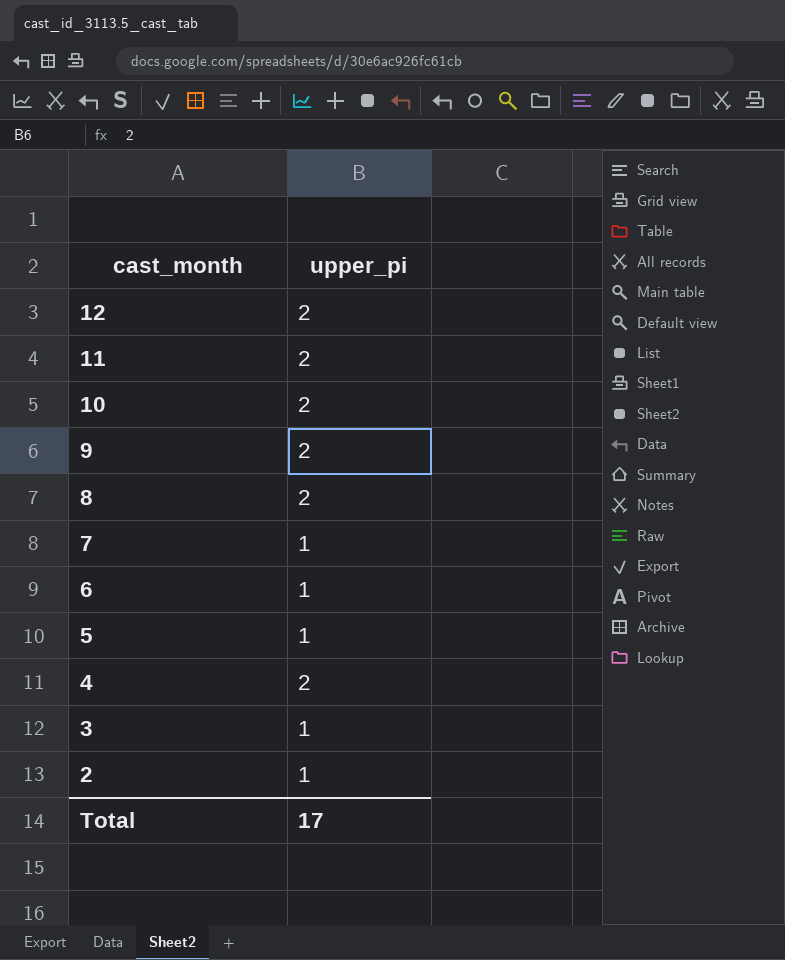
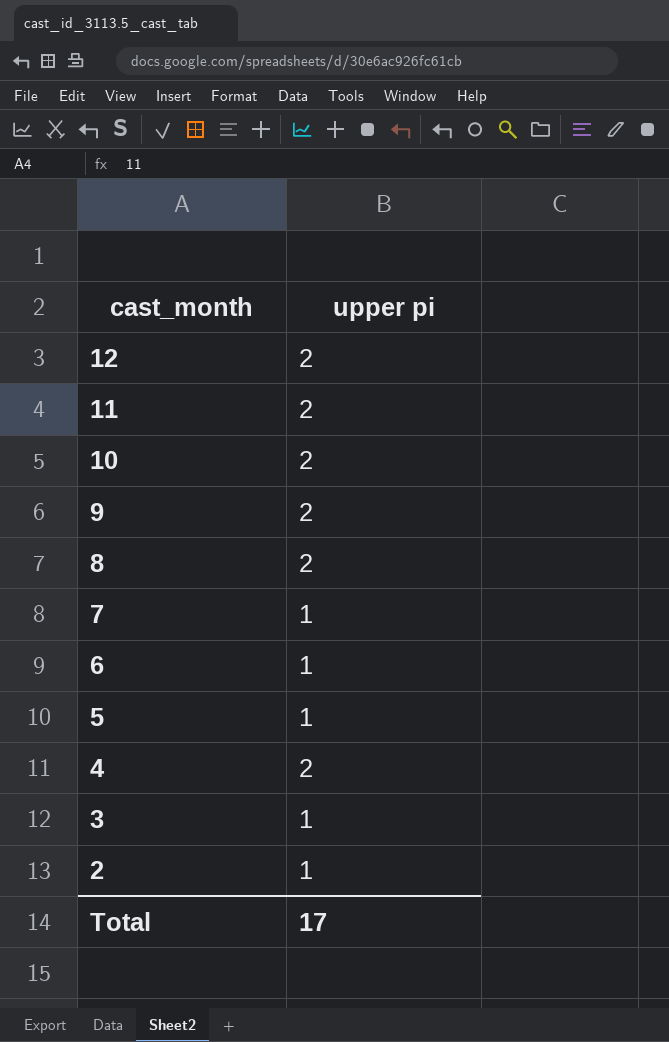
column name: upper_pi -> upper pi

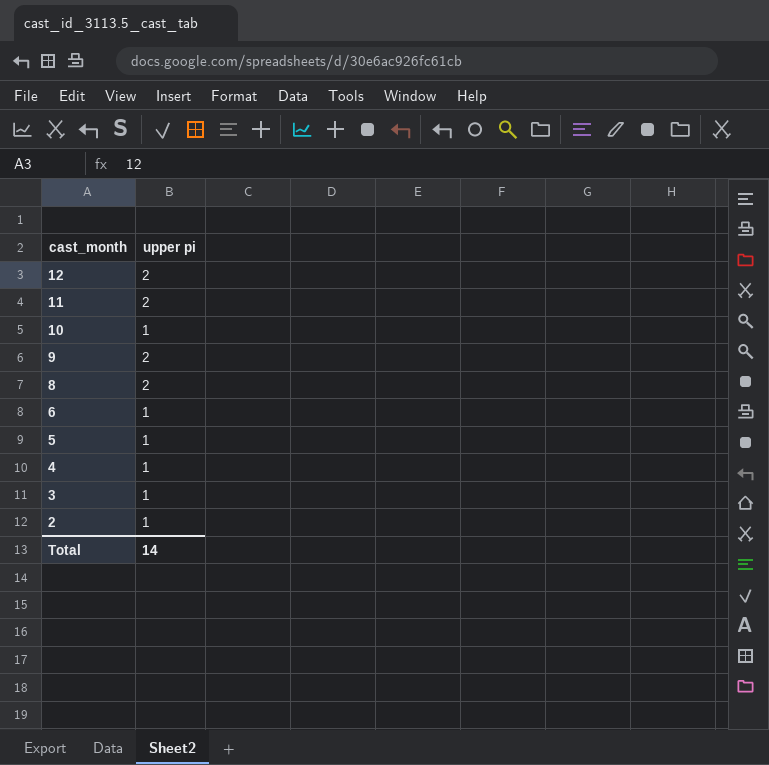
row 7: 1 -> none
10 | upper pi: 2 -> 1
4 | upper pi: 2 -> 1
Total | upper pi: 17 -> 14

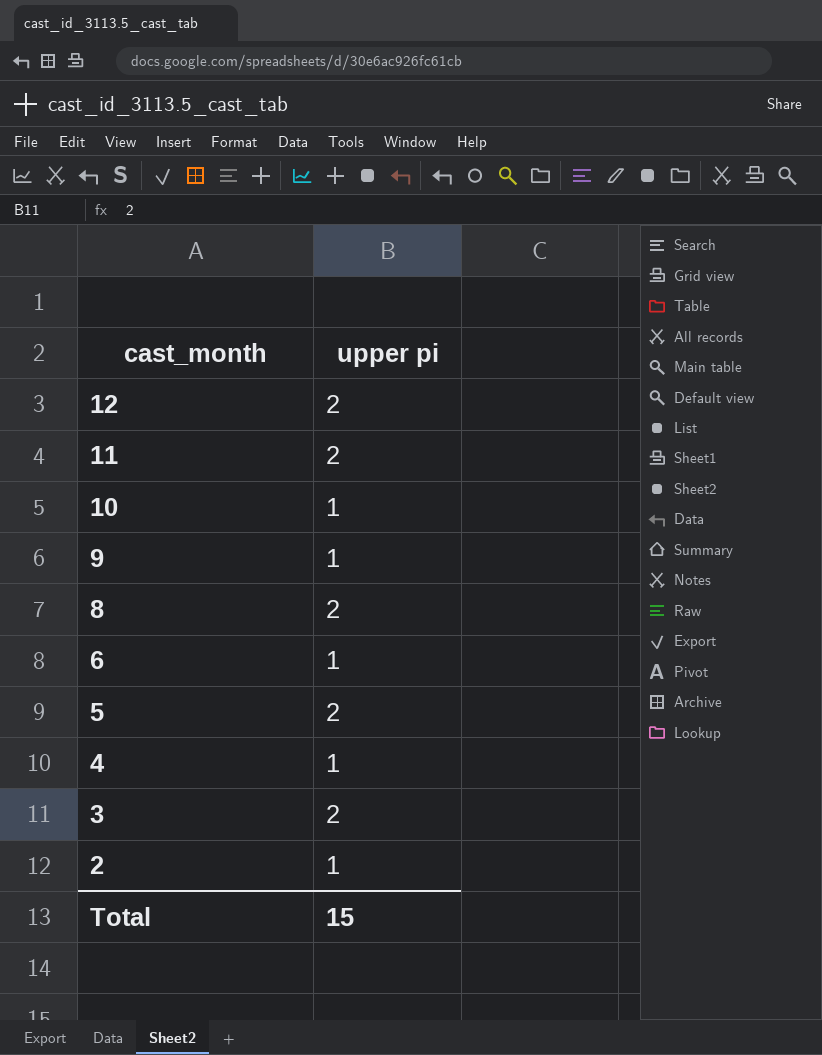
9 | upper pi: 2 -> 1
5 | upper pi: 1 -> 2
3 | upper pi: 1 -> 2
Total | upper pi: 14 -> 15

